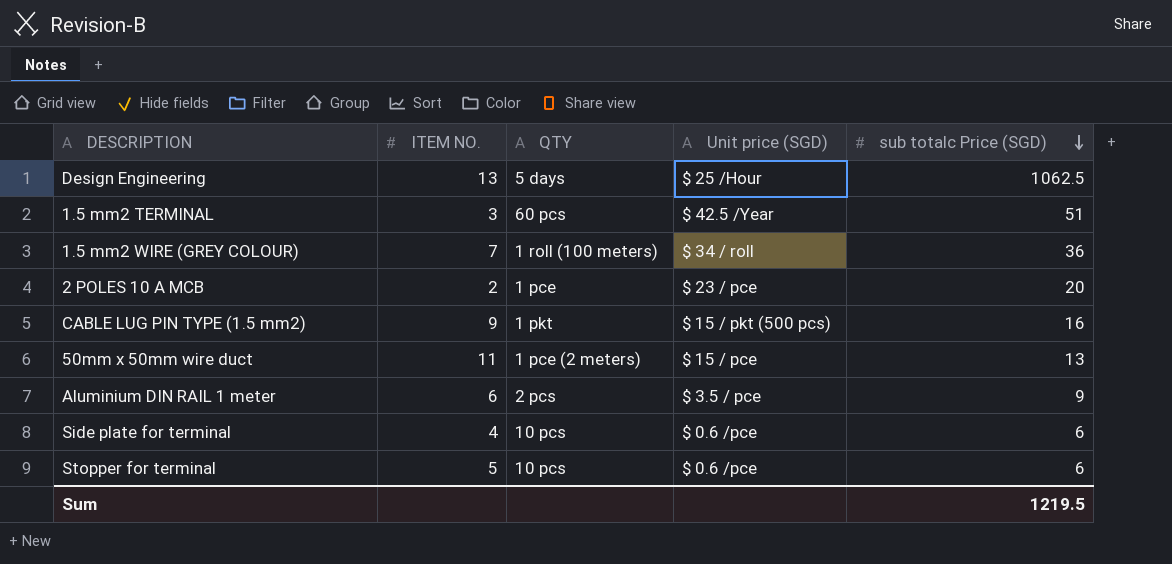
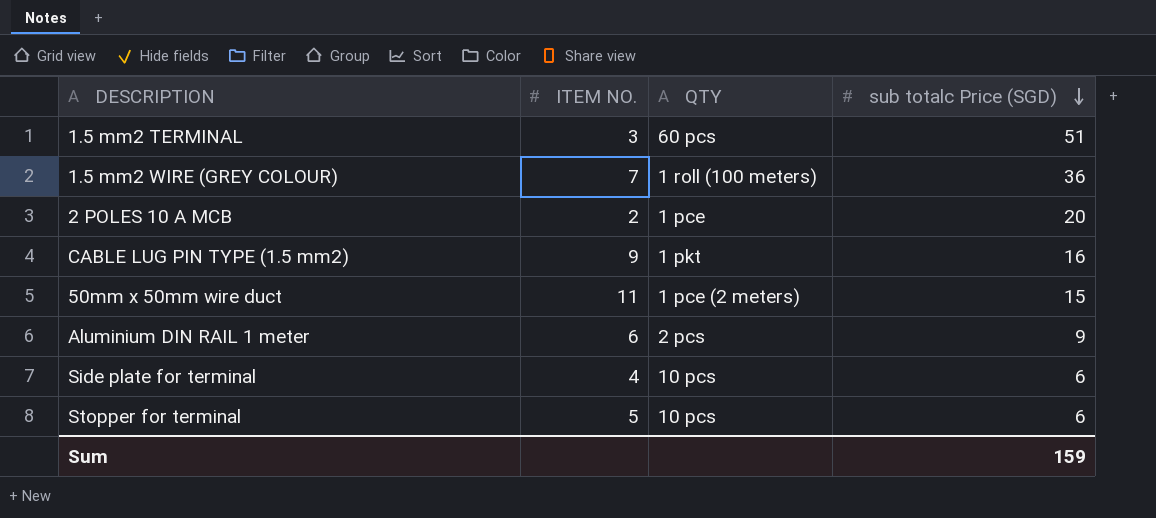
column Unit price (SGD) | position: 4 -> none
row Design Engineering: 13 | 5 days | $ 25 /Hour | 1062.5 -> none
50mm x 50mm wire duct | sub totalc Price (SGD): 13 -> 15
Sum | sub totalc Price (SGD): 1219.5 -> 159

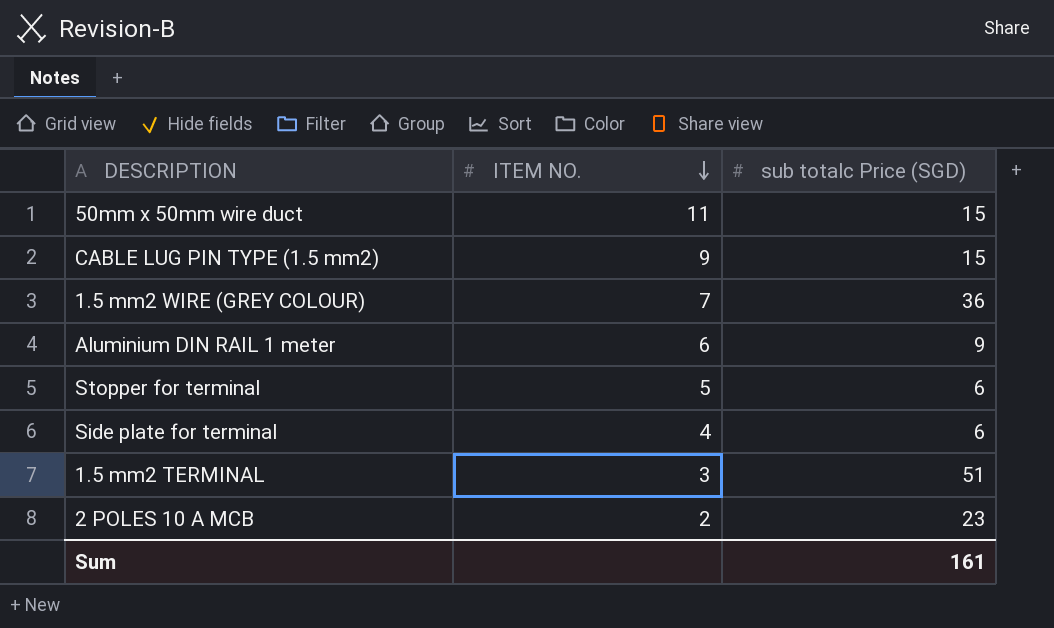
row order: sub totalc Price (SGD) descending -> ITEM NO. descending
column QTY | position: 3 -> none
CABLE LUG PIN TYPE (1.5 mm2) | sub totalc Price (SGD): 16 -> 15
2 POLES 10 A MCB | sub totalc Price (SGD): 20 -> 23
Sum | sub totalc Price (SGD): 159 -> 161

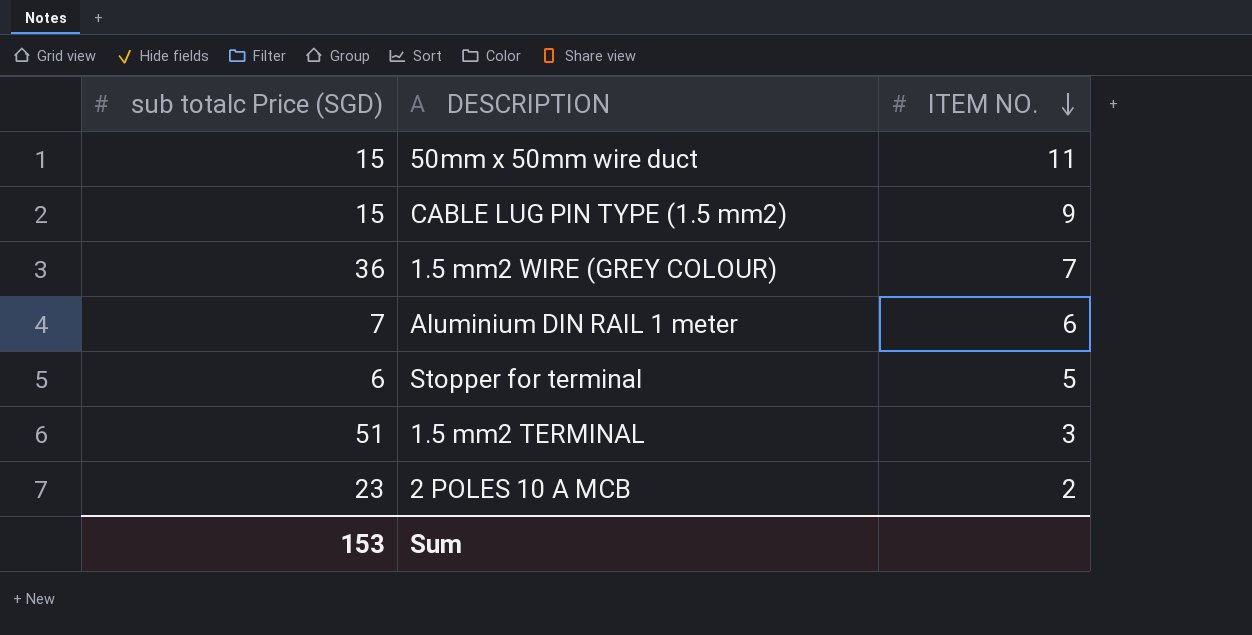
column sub totalc Price (SGD) | position: 3 -> 1
row Side plate for terminal: 4 | 6 -> none
Aluminium DIN RAIL 1 meter | sub totalc Price (SGD): 9 -> 7
Sum | sub totalc Price (SGD): 161 -> 153

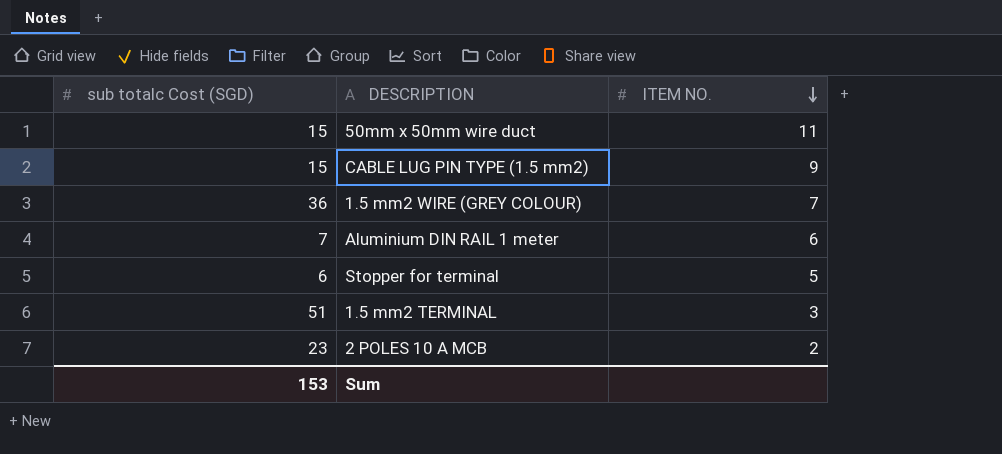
column name: sub totalc Price (SGD) -> sub totalc Cost (SGD)

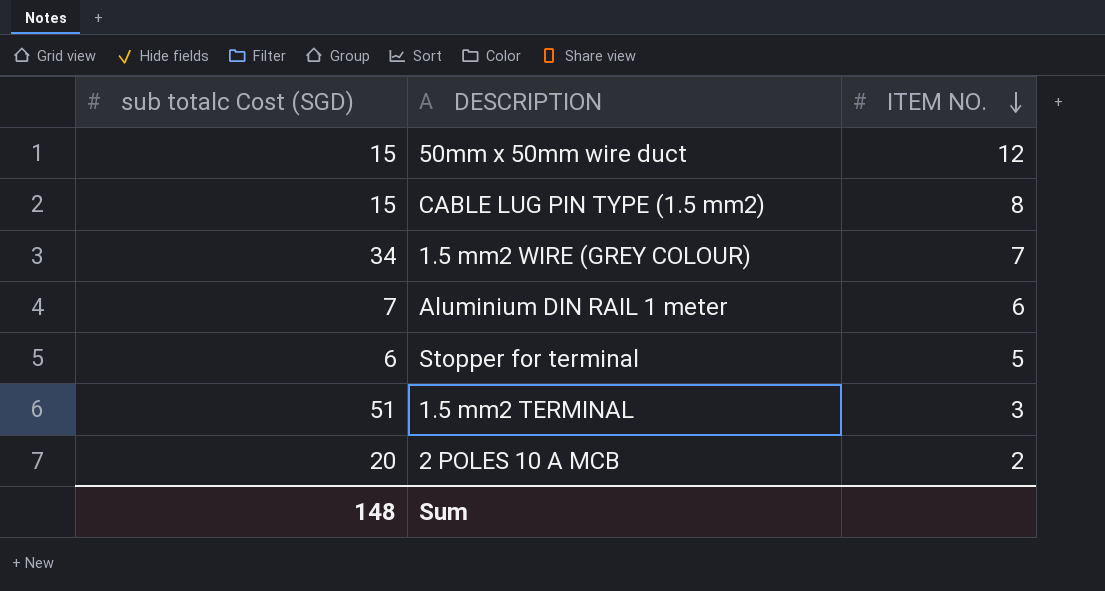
50mm x 50mm wire duct | ITEM NO.: 11 -> 12
CABLE LUG PIN TYPE (1.5 mm2) | ITEM NO.: 9 -> 8
1.5 mm2 WIRE (GREY COLOUR) | sub totalc Cost (SGD): 36 -> 34
2 POLES 10 A MCB | sub totalc Cost (SGD): 23 -> 20
Sum | sub totalc Cost (SGD): 153 -> 148

